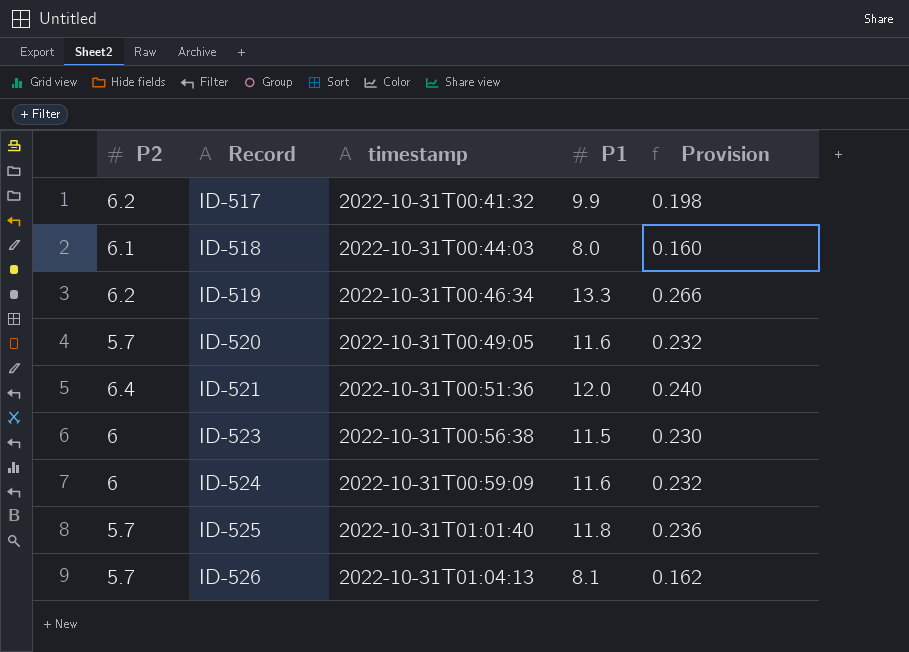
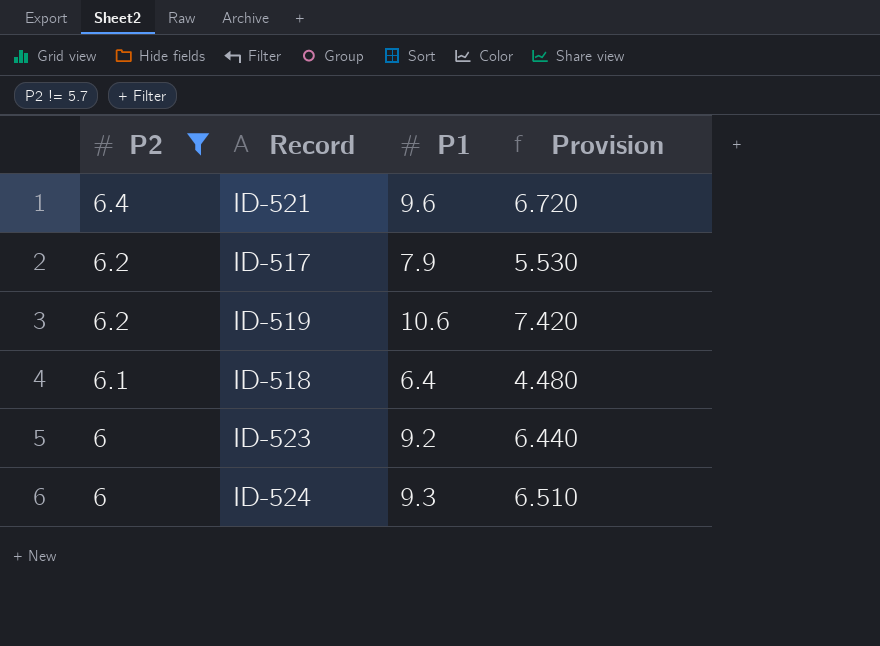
filter: none -> P2 != 5.7
row order: Record ascending -> P2 descending
column timestamp | position: 3 -> none
column Provision | formula: [P1] * 0.02 -> [P1] * 0.7
ID-521 | P1: 12.0 -> 9.6
ID-517 | P1: 9.9 -> 7.9
ID-519 | P1: 13.3 -> 10.6
ID-518 | P1: 8.0 -> 6.4
ID-523 | P1: 11.5 -> 9.2
ID-524 | P1: 11.6 -> 9.3

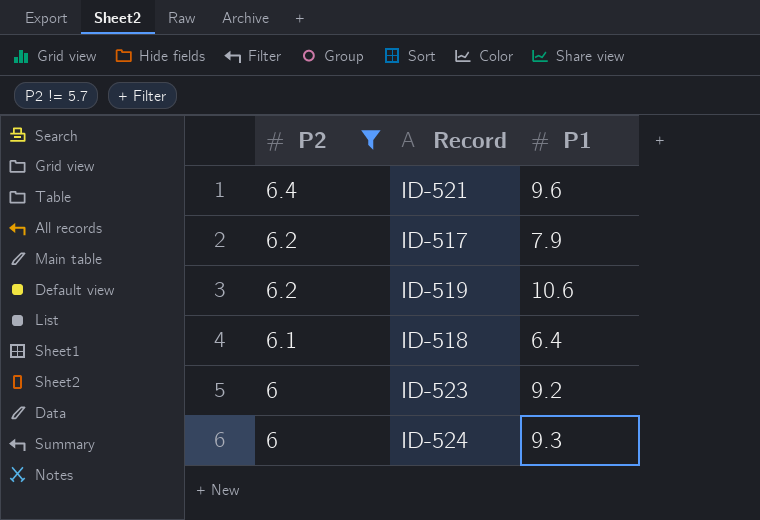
column Provision | formula: [P1] * 0.7 -> none

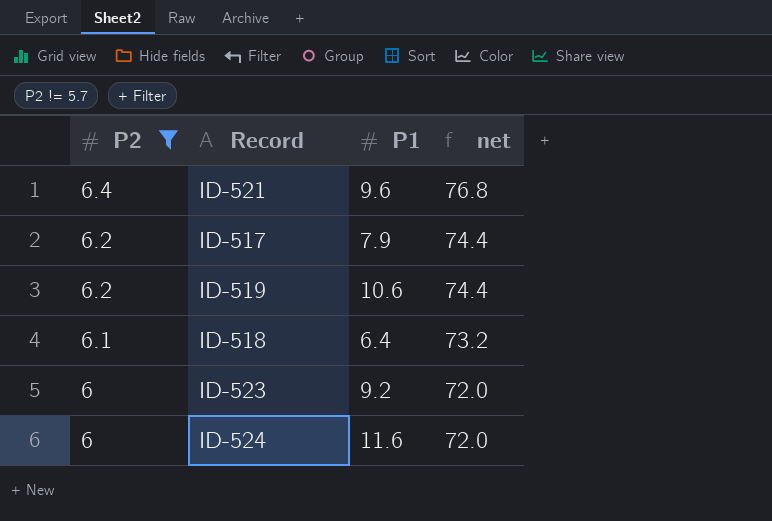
column net | formula: none -> [P2] * 12
ID-524 | P1: 9.3 -> 11.6

